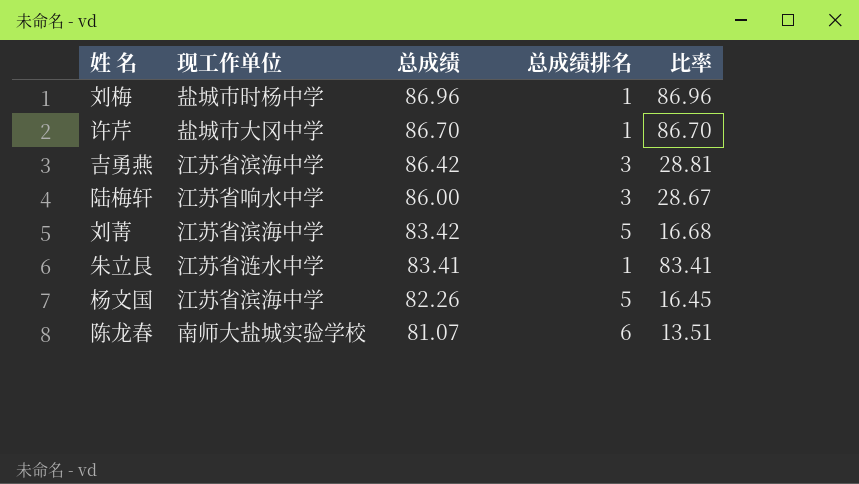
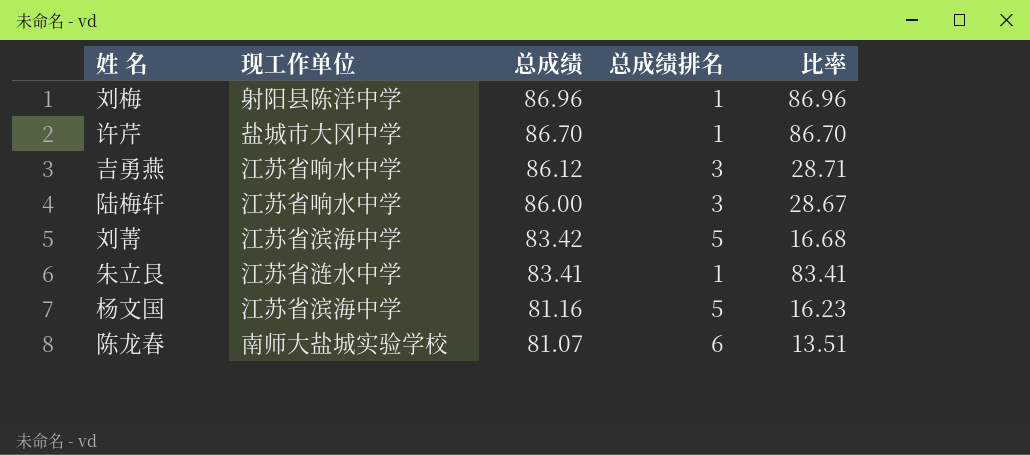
刘梅 | 现工作单位: 盐城市时杨中学 -> 射阳县陈洋中学
吉勇燕 | 现工作单位: 江苏省滨海中学 -> 江苏省响水中学
吉勇燕 | 总成绩: 86.42 -> 86.12
吉勇燕 | 比率: 28.81 -> 28.71
杨文国 | 总成绩: 82.26 -> 81.16
杨文国 | 比率: 16.45 -> 16.23

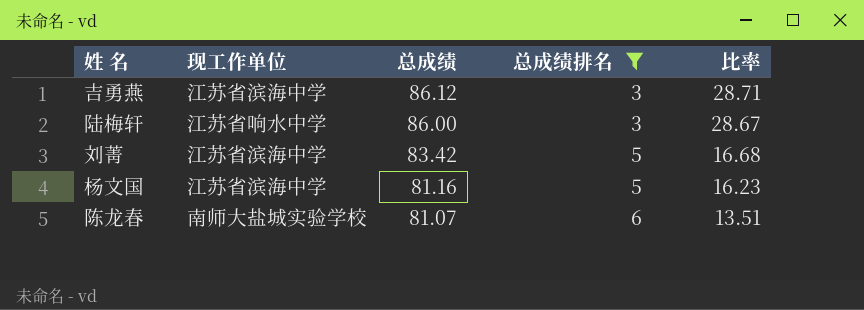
filter: none -> 总成绩排名 != 1
吉勇燕 | 现工作单位: 江苏省响水中学 -> 江苏省滨海中学

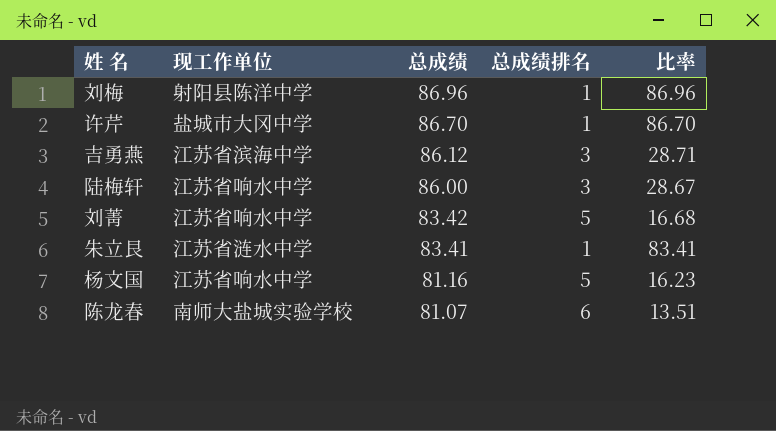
filter: 总成绩排名 != 1 -> none
刘菁 | 现工作单位: 江苏省滨海中学 -> 江苏省响水中学
杨文国 | 现工作单位: 江苏省滨海中学 -> 江苏省响水中学

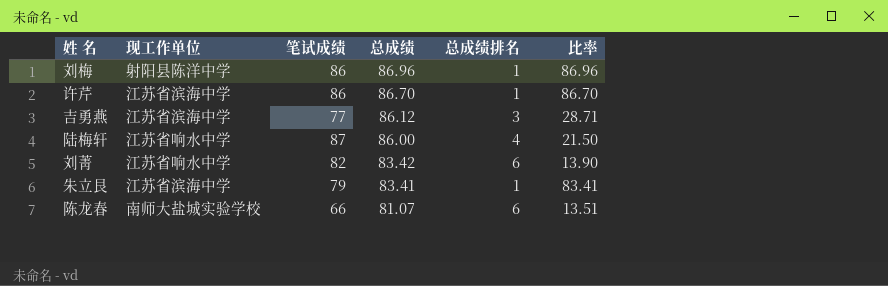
column 笔试成绩 | position: none -> 3
row 杨文国: 江苏省响水中学 | 81.16 | 5 | 16.23 -> none
许芹 | 现工作单位: 盐城市大冈中学 -> 江苏省滨海中学
陆梅轩 | 总成绩排名: 3 -> 4
陆梅轩 | 比率: 28.67 -> 21.50
刘菁 | 总成绩排名: 5 -> 6
刘菁 | 比率: 16.68 -> 13.90
朱立艮 | 现工作单位: 江苏省涟水中学 -> 江苏省滨海中学

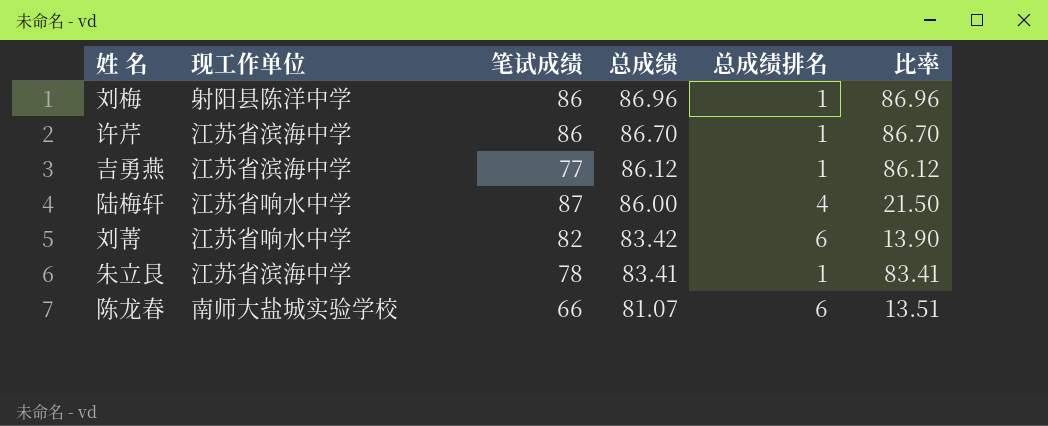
吉勇燕 | 总成绩排名: 3 -> 1
吉勇燕 | 比率: 28.71 -> 86.12
朱立艮 | 笔试成绩: 79 -> 78

